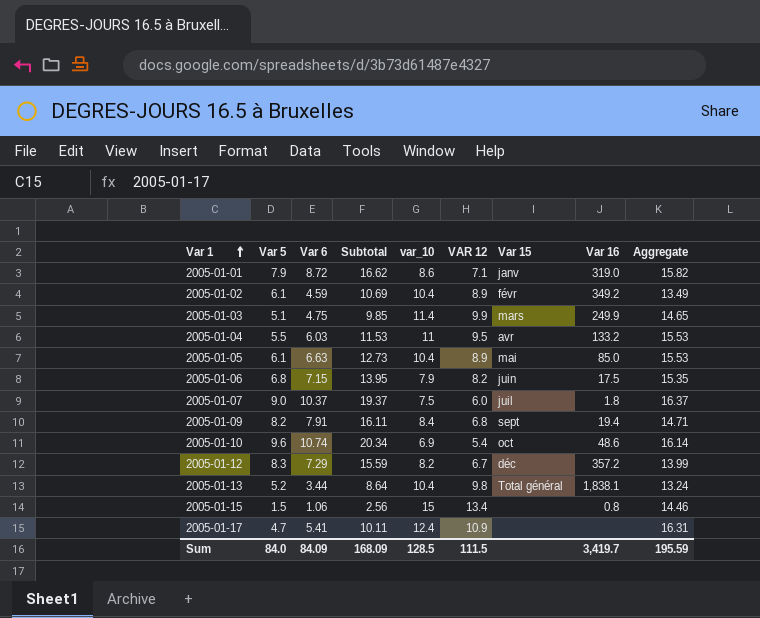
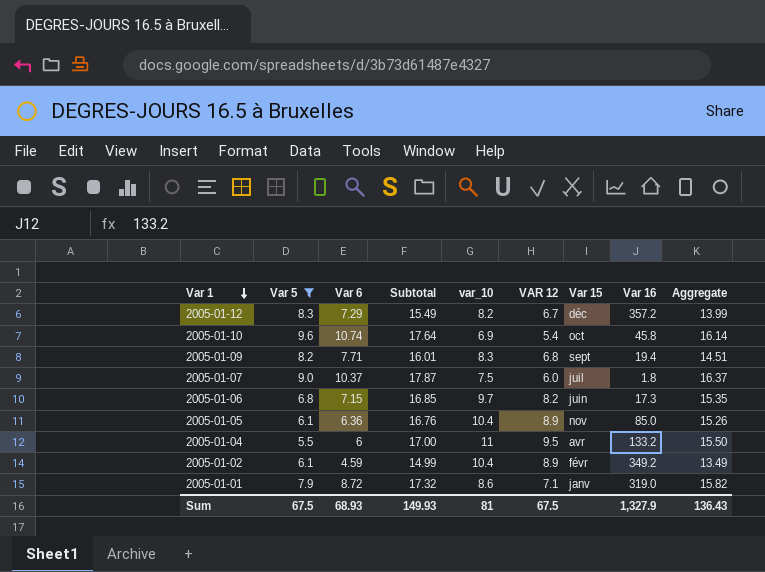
filter: none -> Var 5 >= 5.5
row order: Var 1 ascending -> Var 1 descending
column Subtotal | formula: [Var 5] + [Var 6] -> [Var 6] + [var_10]
2005-01-10 | Var 16: 48.6 -> 45.8
2005-01-09 | Var 6: 7.91 -> 7.71
2005-01-09 | var_10: 8.4 -> 8.3
2005-01-09 | Aggregate: 14.71 -> 14.51
2005-01-06 | var_10: 7.9 -> 9.7
2005-01-06 | Var 16: 17.5 -> 17.3
2005-01-05 | Var 6: 6.63 -> 6.36
2005-01-05 | Var 15: mai -> nov
2005-01-05 | Aggregate: 15.53 -> 15.26
2005-01-04 | Var 6: 6.03 -> 6
2005-01-04 | Aggregate: 15.53 -> 15.50
Sum | Var 5: 84.0 -> 67.5
Sum | Var 6: 84.09 -> 68.93
Sum | Subtotal: 168.09 -> 149.93
Sum | var_10: 128.5 -> 81
Sum | VAR 12: 111.5 -> 67.5
Sum | Var 16: 3,419.7 -> 1,327.9
Sum | Aggregate: 195.59 -> 136.43

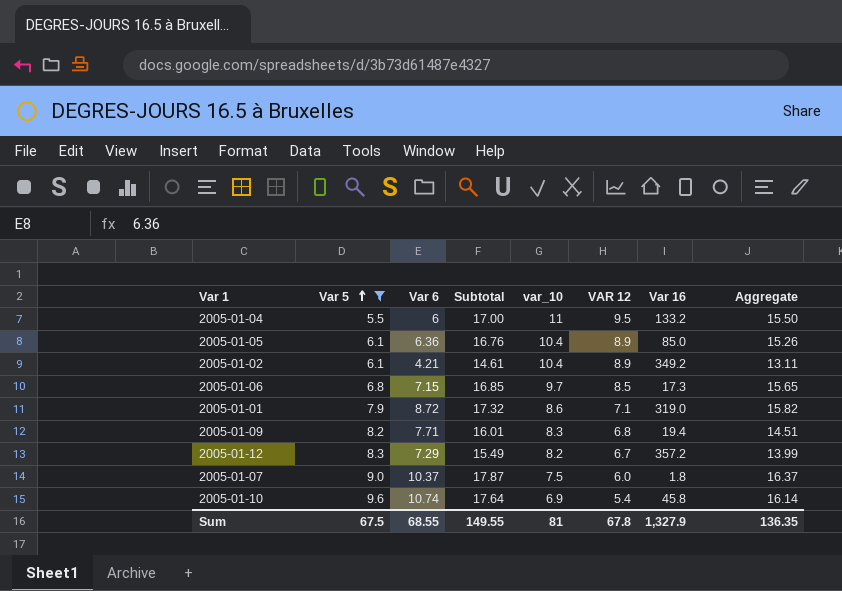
row order: Var 1 descending -> Var 5 ascending
column Var 15 | position: 7 -> none
2005-01-02 | Var 6: 4.59 -> 4.21
2005-01-02 | Subtotal: 14.99 -> 14.61
2005-01-02 | Aggregate: 13.49 -> 13.11
2005-01-06 | VAR 12: 8.2 -> 8.5
2005-01-06 | Aggregate: 15.35 -> 15.65
Sum | Var 6: 68.93 -> 68.55
Sum | Subtotal: 149.93 -> 149.55
Sum | VAR 12: 67.5 -> 67.8
Sum | Aggregate: 136.43 -> 136.35

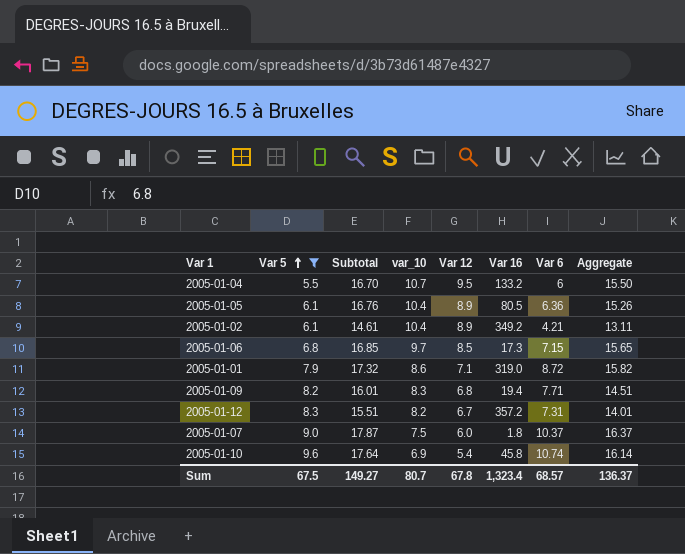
column name: VAR 12 -> Var 12
column Var 6 | position: 3 -> 7
2005-01-04 | Subtotal: 17.00 -> 16.70
2005-01-04 | var_10: 11 -> 10.7
2005-01-05 | Var 16: 85.0 -> 80.5
2005-01-12 | Subtotal: 15.49 -> 15.51
2005-01-12 | Var 6: 7.29 -> 7.31
2005-01-12 | Aggregate: 13.99 -> 14.01
Sum | Subtotal: 149.55 -> 149.27
Sum | var_10: 81 -> 80.7
Sum | Var 16: 1,327.9 -> 1,323.4
Sum | Var 6: 68.55 -> 68.57
Sum | Aggregate: 136.35 -> 136.37

